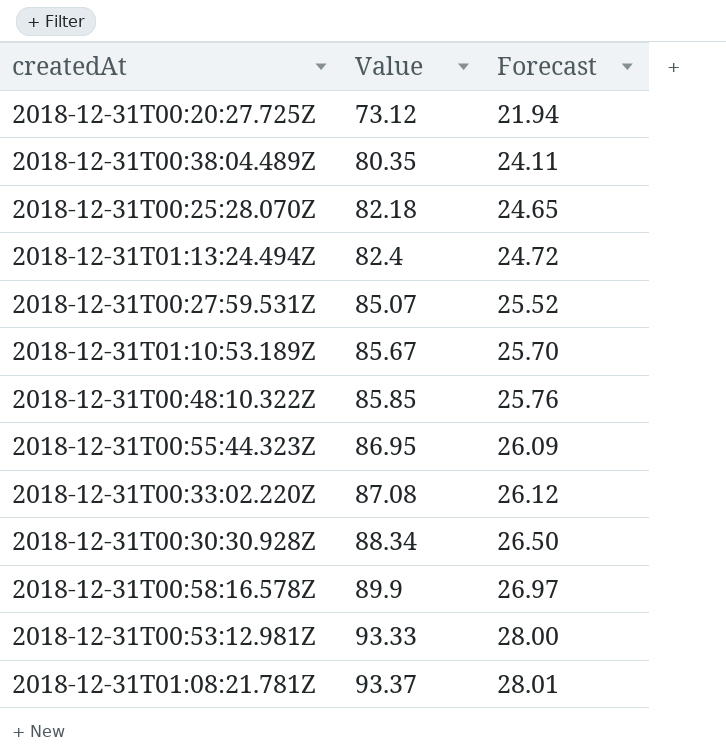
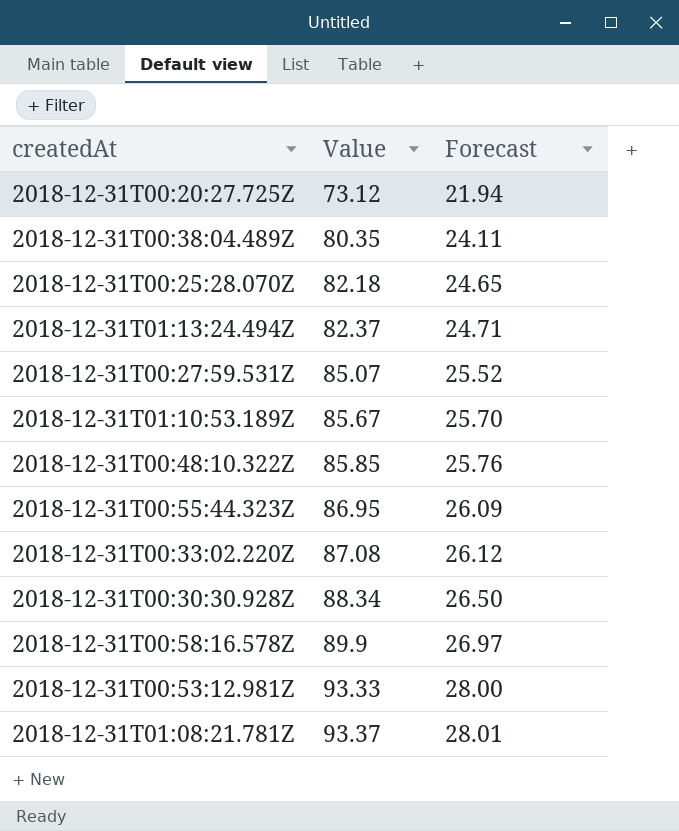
2018-12-31T01:13:24.494Z | Value: 82.4 -> 82.37
2018-12-31T01:13:24.494Z | Forecast: 24.72 -> 24.71

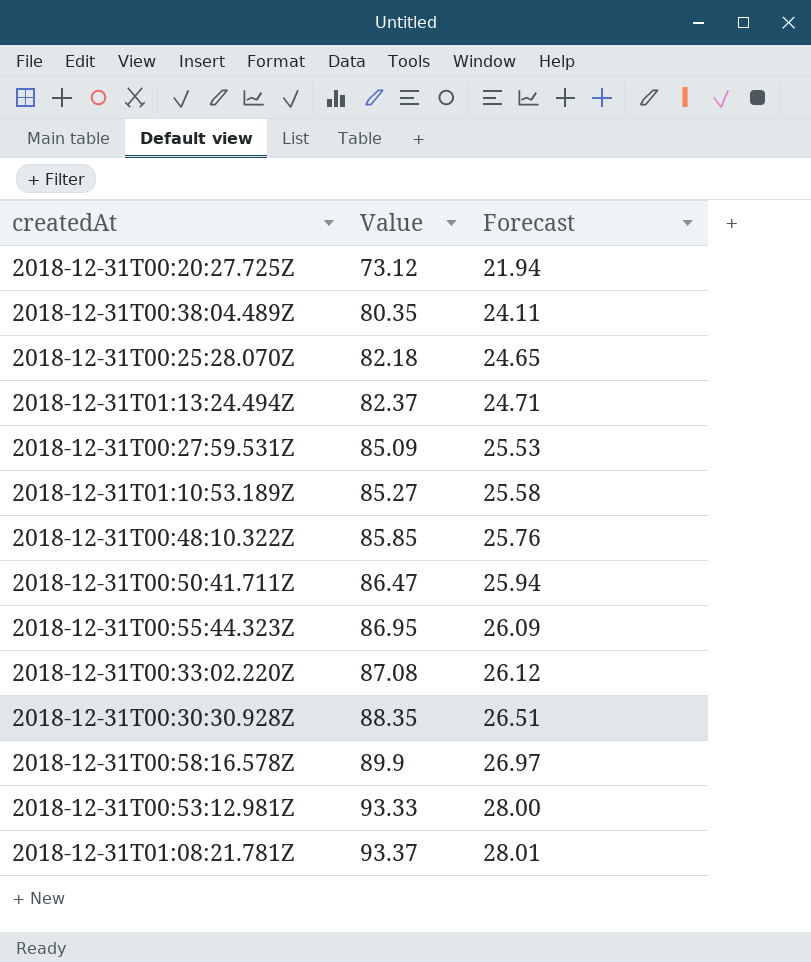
2018-12-31T00:27:59.531Z | Value: 85.07 -> 85.09
2018-12-31T00:27:59.531Z | Forecast: 25.52 -> 25.53
2018-12-31T01:10:53.189Z | Value: 85.67 -> 85.27
2018-12-31T01:10:53.189Z | Forecast: 25.70 -> 25.58
row 2018-12-31T00:50:41.711Z: none -> 86.47 | 25.94
2018-12-31T00:30:30.928Z | Value: 88.34 -> 88.35
2018-12-31T00:30:30.928Z | Forecast: 26.50 -> 26.51

